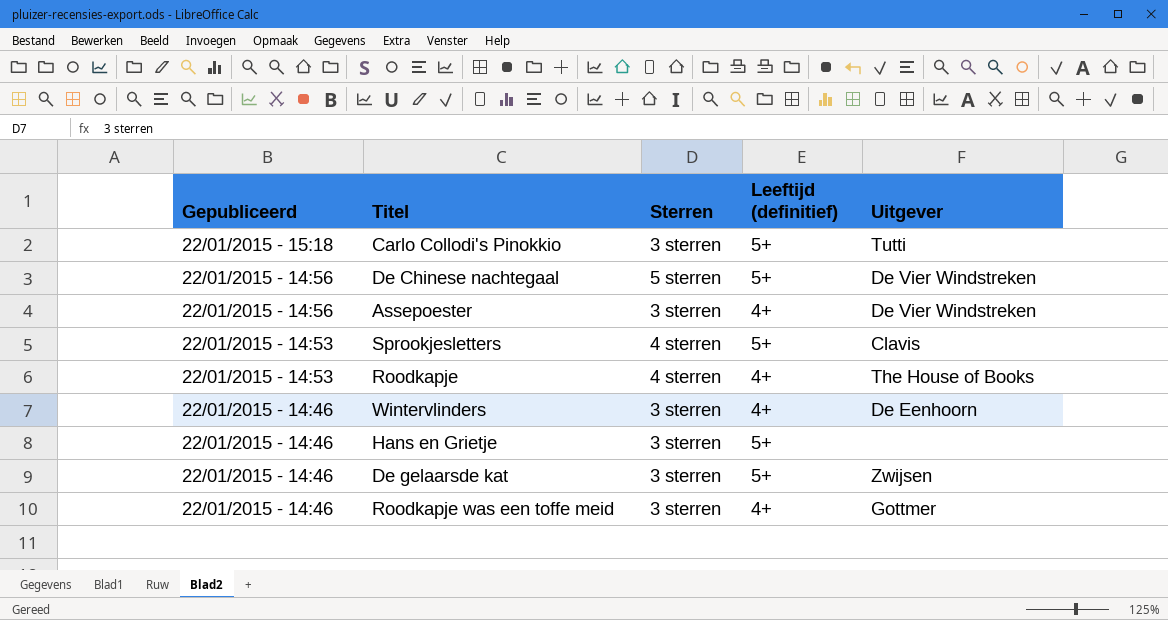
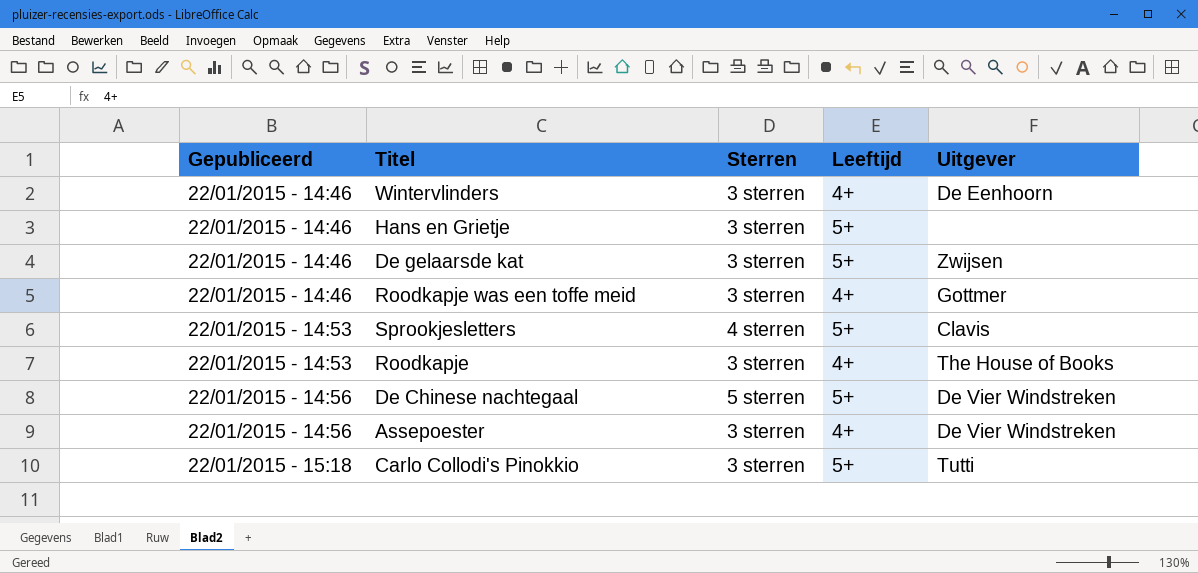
row order: Gepubliceerd descending -> Gepubliceerd ascending
column name: Leeftijd (definitief) -> Leeftijd
Roodkapje | Sterren: 4 sterren -> 3 sterren

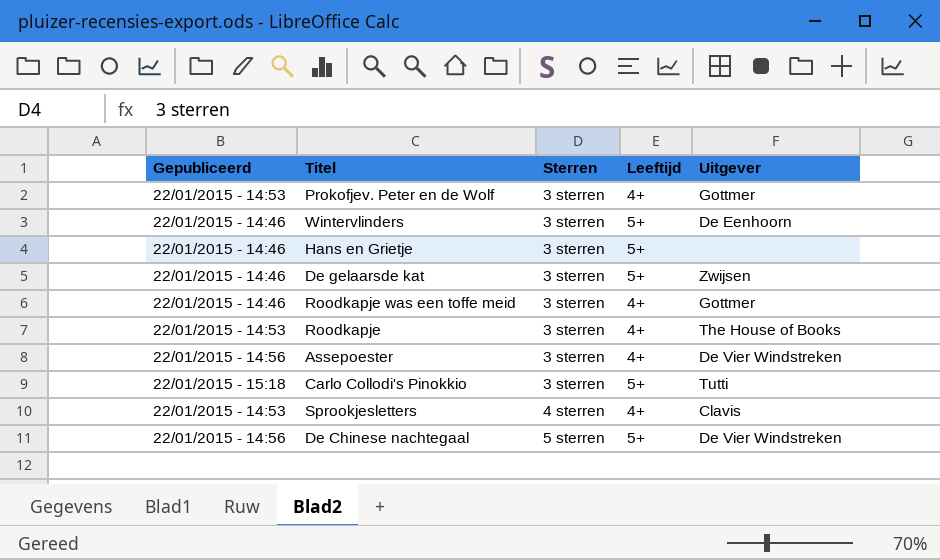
row order: Gepubliceerd ascending -> Sterren ascending
row Prokofjev. Peter en de Wolf: none -> 22/01/2015 - 14:53 | 3 sterren | 4+ | Gottmer
Wintervlinders | Leeftijd: 4+ -> 5+
Sprookjesletters | Leeftijd: 5+ -> 4+

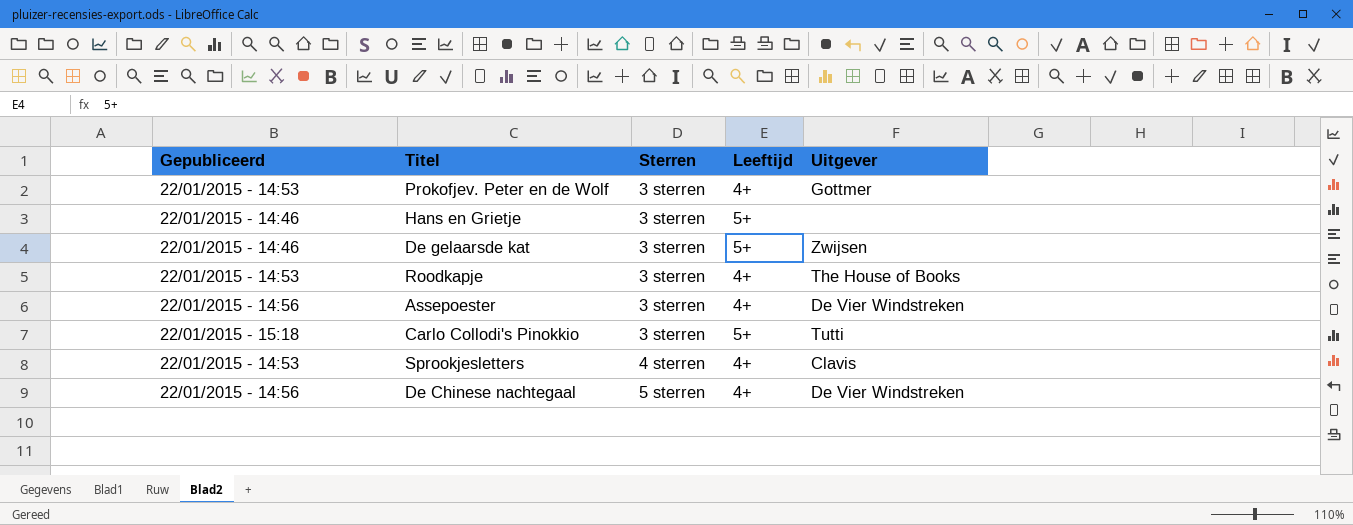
row Wintervlinders: 22/01/2015 - 14:46 | 3 sterren | 5+ | De Eenhoorn -> none
row Roodkapje was een toffe meid: 22/01/2015 - 14:46 | 3 sterren | 4+ | Gottmer -> none
De Chinese nachtegaal | Leeftijd: 5+ -> 4+

